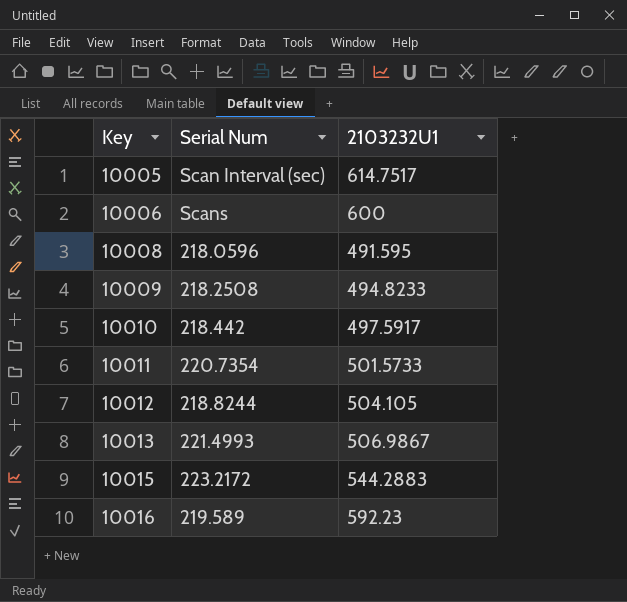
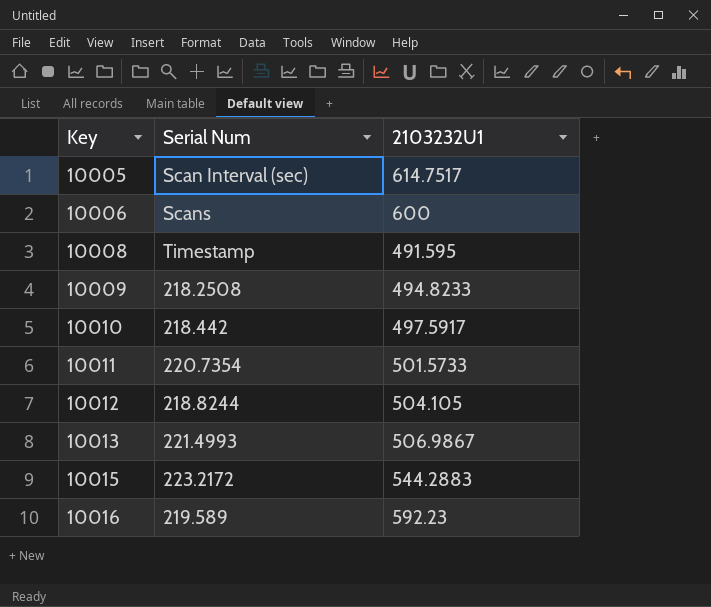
10008 | Serial Num: 218.0596 -> Timestamp

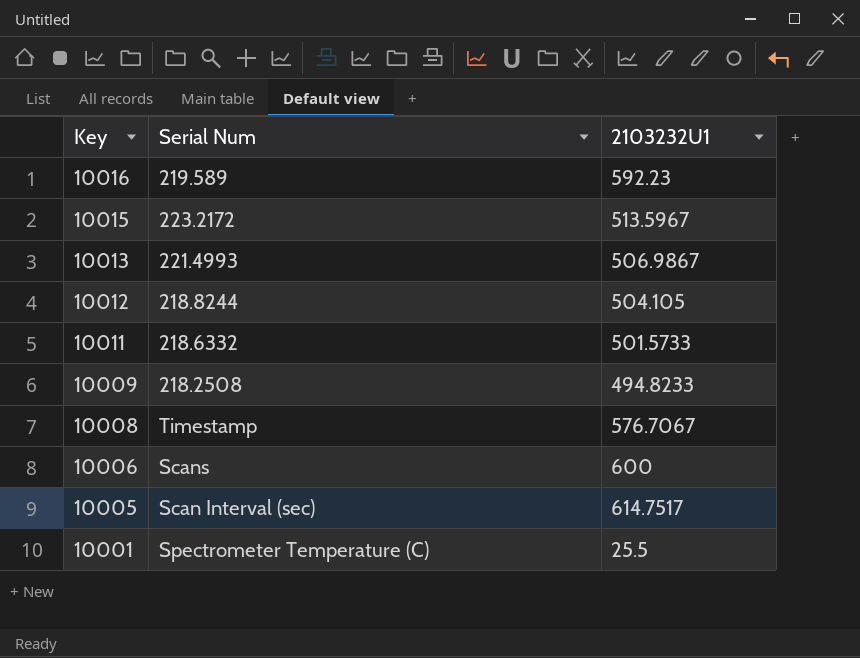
row order: Key ascending -> Key descending
row 10010: 218.442 | 497.5917 -> none
10015 | 2103232U1: 544.2883 -> 513.5967
10011 | Serial Num: 220.7354 -> 218.6332
10008 | 2103232U1: 491.595 -> 576.7067
row 10001: none -> Spectrometer Temperature (C) | 25.5

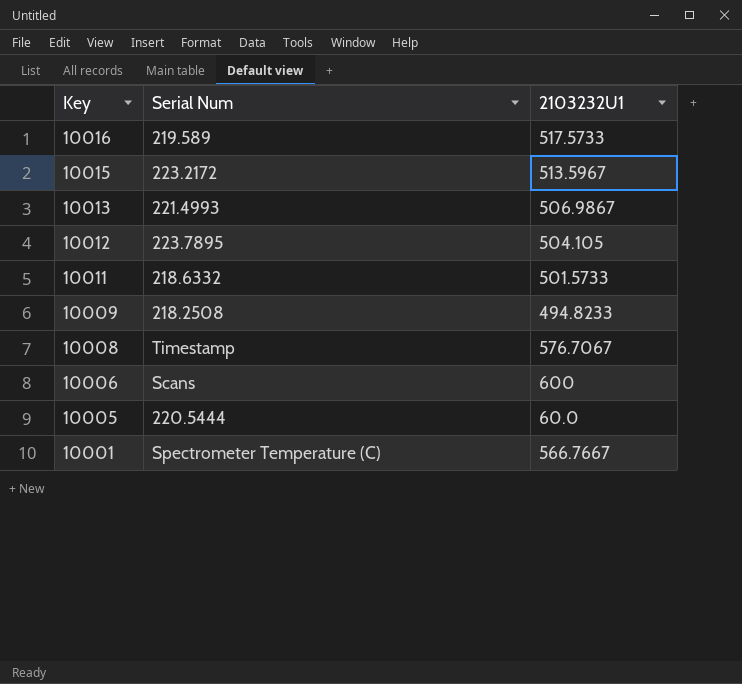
10016 | 2103232U1: 592.23 -> 517.5733
10012 | Serial Num: 218.8244 -> 223.7895
10005 | Serial Num: Scan Interval (sec) -> 220.5444
10005 | 2103232U1: 614.7517 -> 60.0
10001 | 2103232U1: 25.5 -> 566.7667

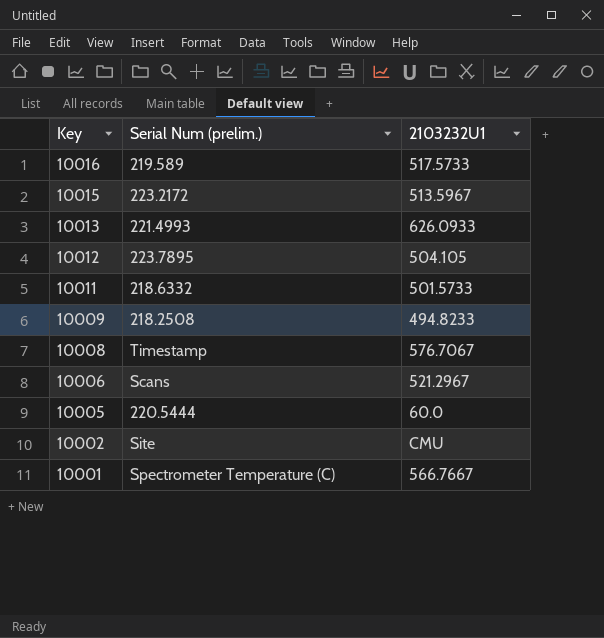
column name: Serial Num -> Serial Num (prelim.)
10013 | 2103232U1: 506.9867 -> 626.0933
10006 | 2103232U1: 600 -> 521.2967
row 10002: none -> Site | CMU

